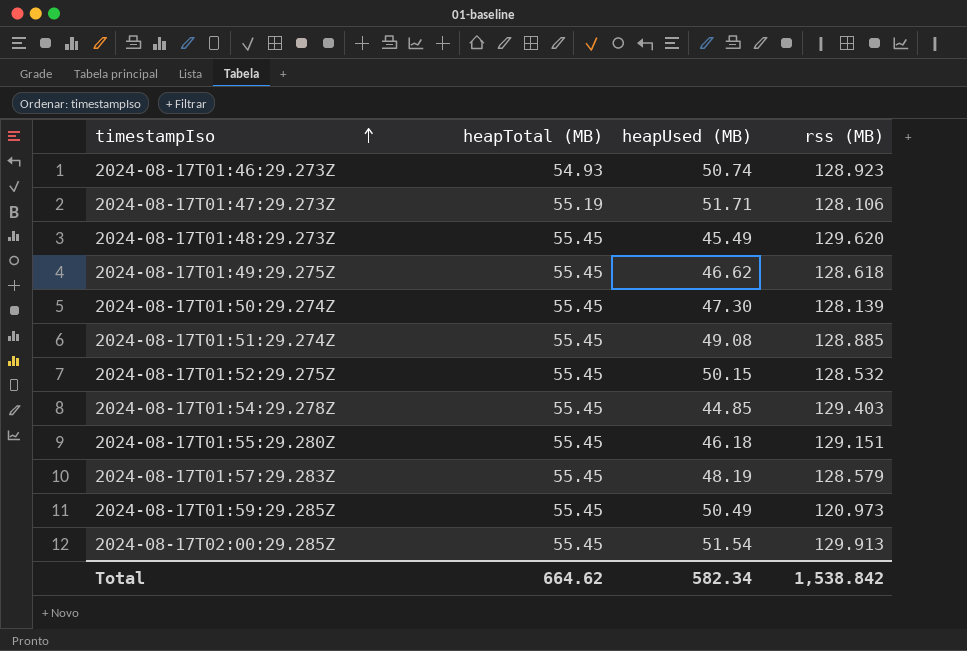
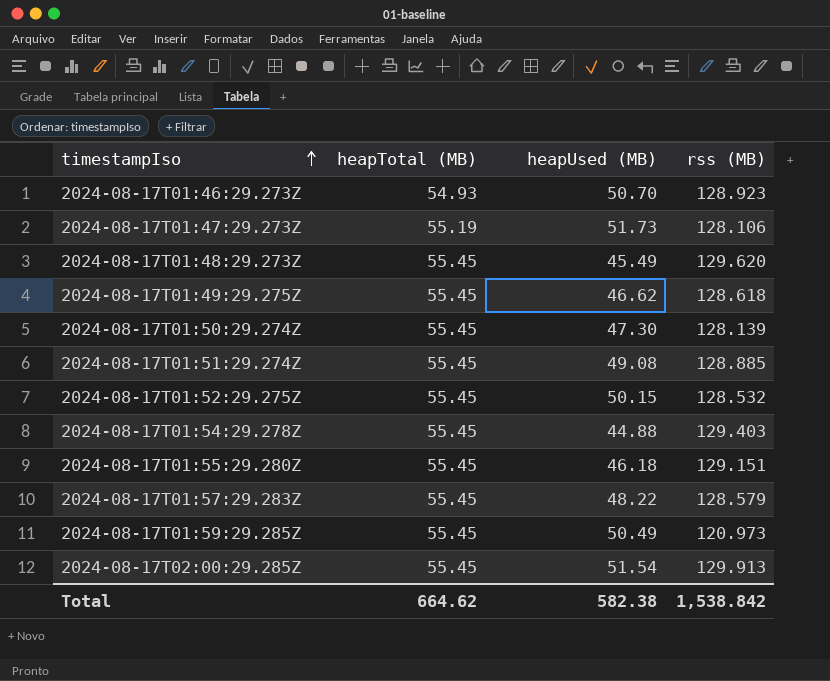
2024-08-17T01:46:29.273Z | heapUsed (MB): 50.74 -> 50.70
2024-08-17T01:47:29.273Z | heapUsed (MB): 51.71 -> 51.73
2024-08-17T01:54:29.278Z | heapUsed (MB): 44.85 -> 44.88
2024-08-17T01:57:29.283Z | heapUsed (MB): 48.19 -> 48.22
Total | heapUsed (MB): 582.34 -> 582.38

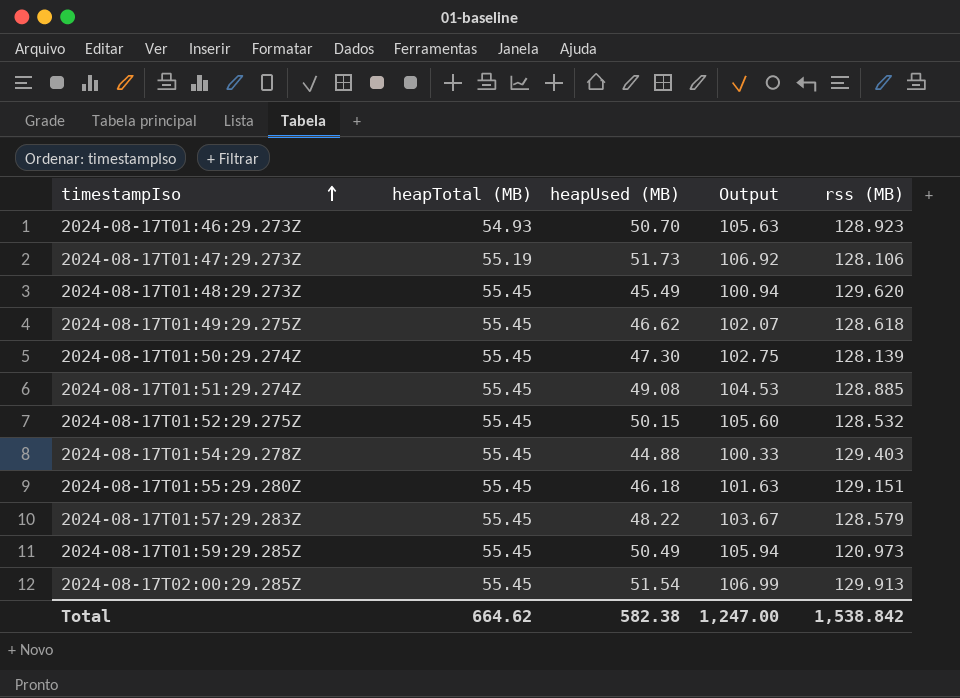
column Output | formula: none -> [heapTotal (MB)] + [heapUsed (MB)]

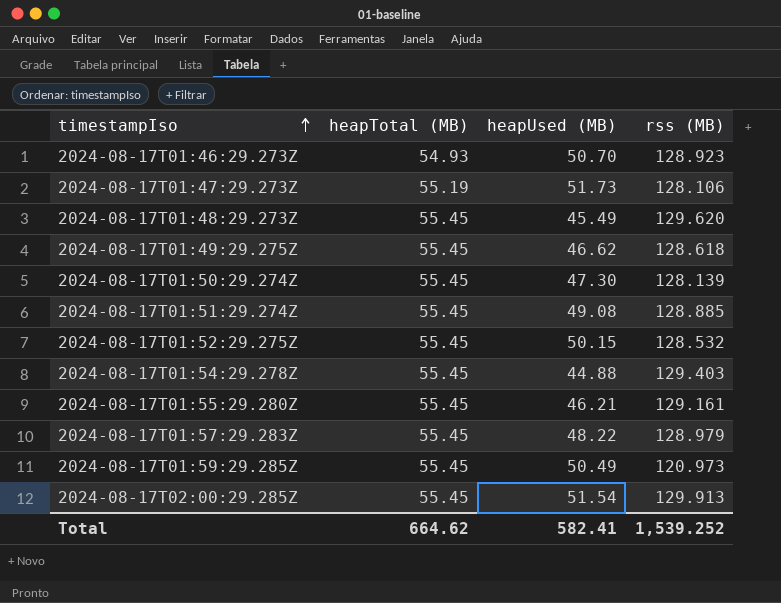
column Output | formula: [heapTotal (MB)] + [heapUsed (MB)] -> none
2024-08-17T01:55:29.280Z | heapUsed (MB): 46.18 -> 46.21
2024-08-17T01:55:29.280Z | rss (MB): 129.151 -> 129.161
2024-08-17T01:57:29.283Z | rss (MB): 128.579 -> 128.979
Total | heapUsed (MB): 582.38 -> 582.41
Total | rss (MB): 1,538.842 -> 1,539.252

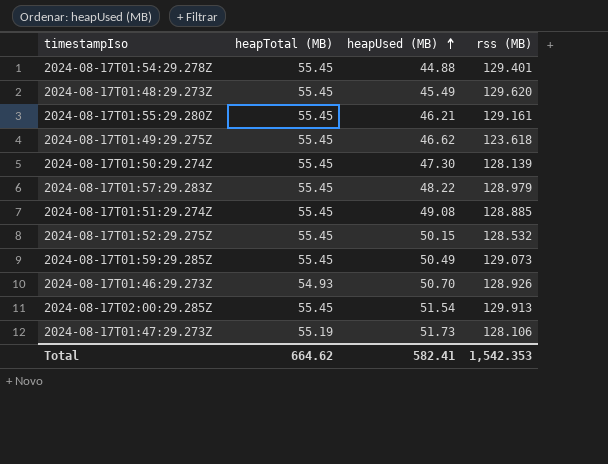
row order: timestampIso ascending -> heapUsed (MB) ascending
2024-08-17T01:54:29.278Z | rss (MB): 129.403 -> 129.401
2024-08-17T01:49:29.275Z | rss (MB): 128.618 -> 123.618
2024-08-17T01:59:29.285Z | rss (MB): 120.973 -> 129.073
2024-08-17T01:46:29.273Z | rss (MB): 128.923 -> 128.926
Total | rss (MB): 1,539.252 -> 1,542.353

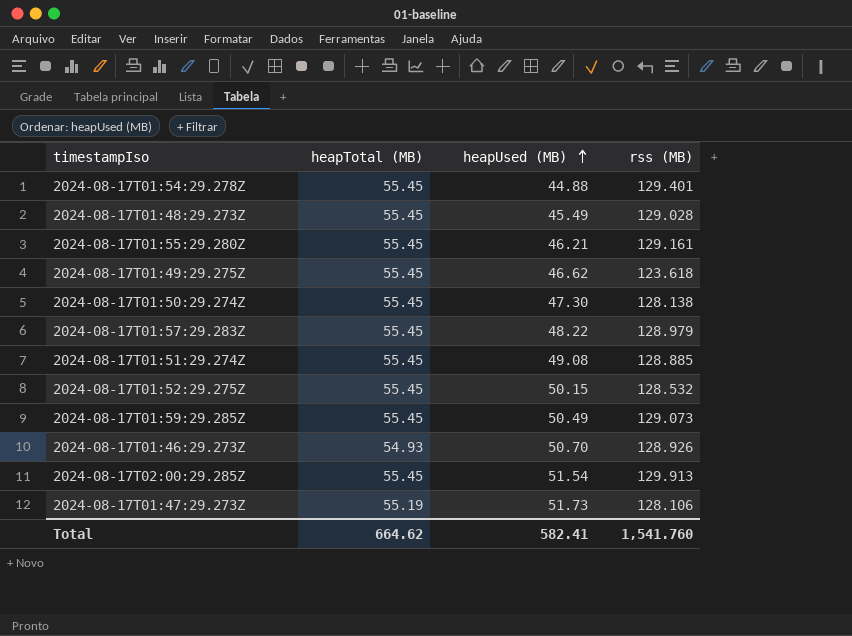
2024-08-17T01:48:29.273Z | rss (MB): 129.620 -> 129.028
2024-08-17T01:50:29.274Z | rss (MB): 128.139 -> 128.138
Total | rss (MB): 1,542.353 -> 1,541.760

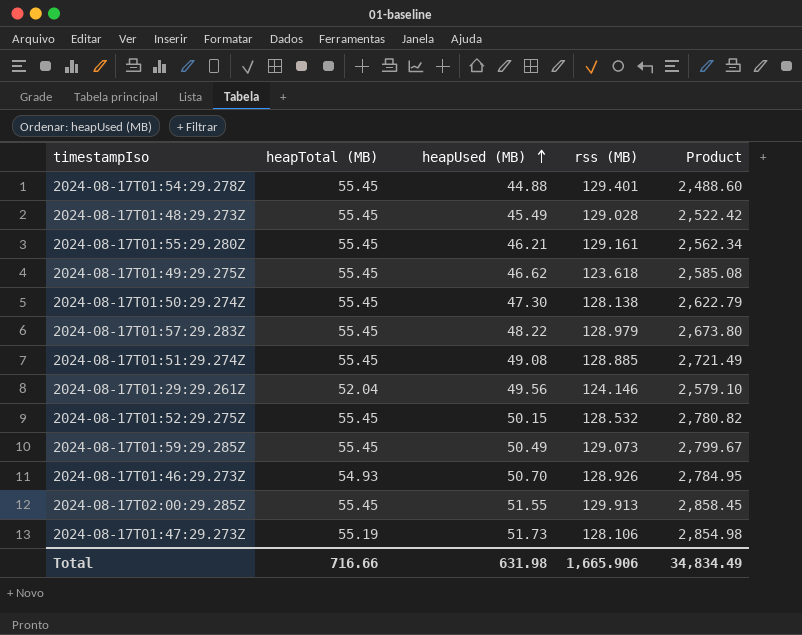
column Product | formula: none -> [heapTotal (MB)] * [heapUsed (MB)]
row 2024-08-17T01:29:29.261Z: none -> 52.04 | 49.56 | 124.146 | 2,579.10
2024-08-17T02:00:29.285Z | heapUsed (MB): 51.54 -> 51.55
Total | heapTotal (MB): 664.62 -> 716.66
Total | heapUsed (MB): 582.41 -> 631.98
Total | rss (MB): 1,541.760 -> 1,665.906

